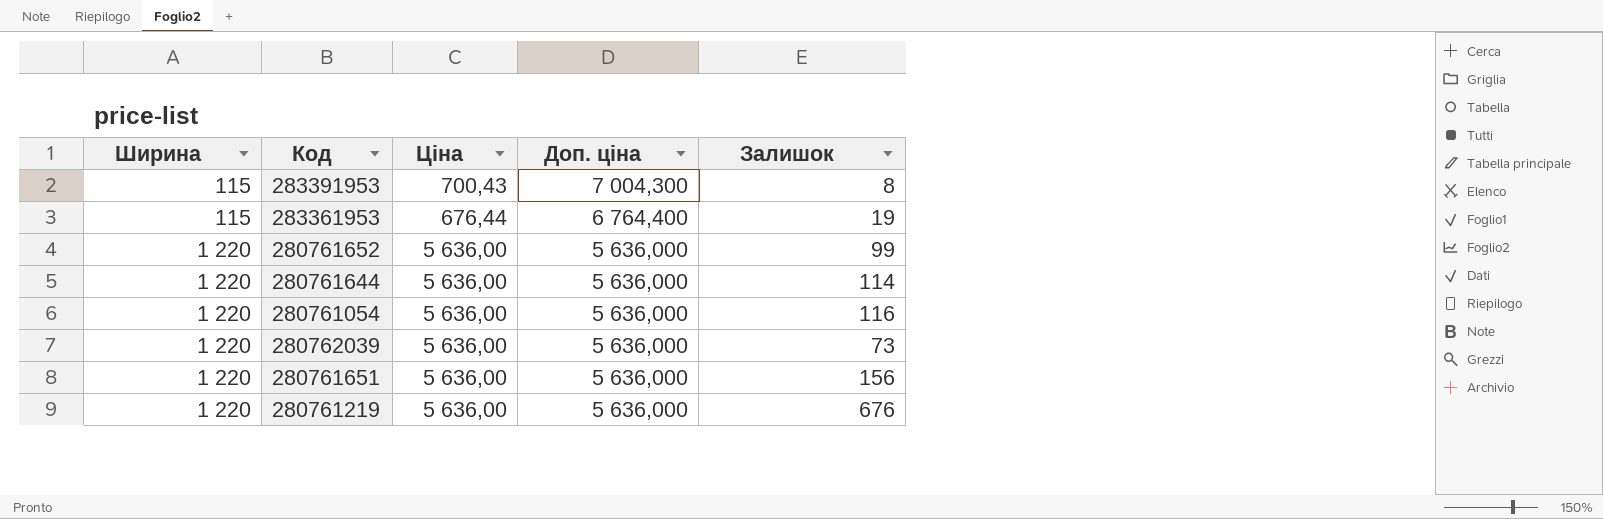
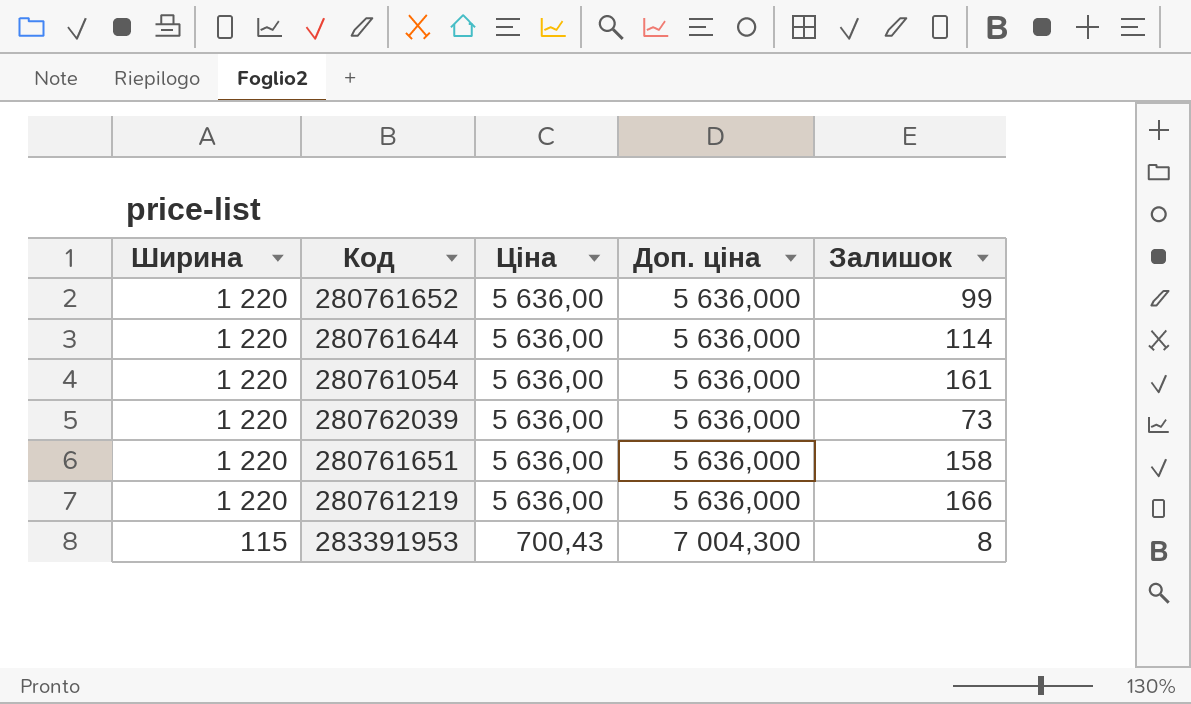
row order: Ширина ascending -> Ширина descending
row 283361953: 115 | 676,44 | 6 764,400 | 19 -> none
280761054 | Залишок: 116 -> 161
280761651 | Залишок: 156 -> 158
280761219 | Залишок: 676 -> 166

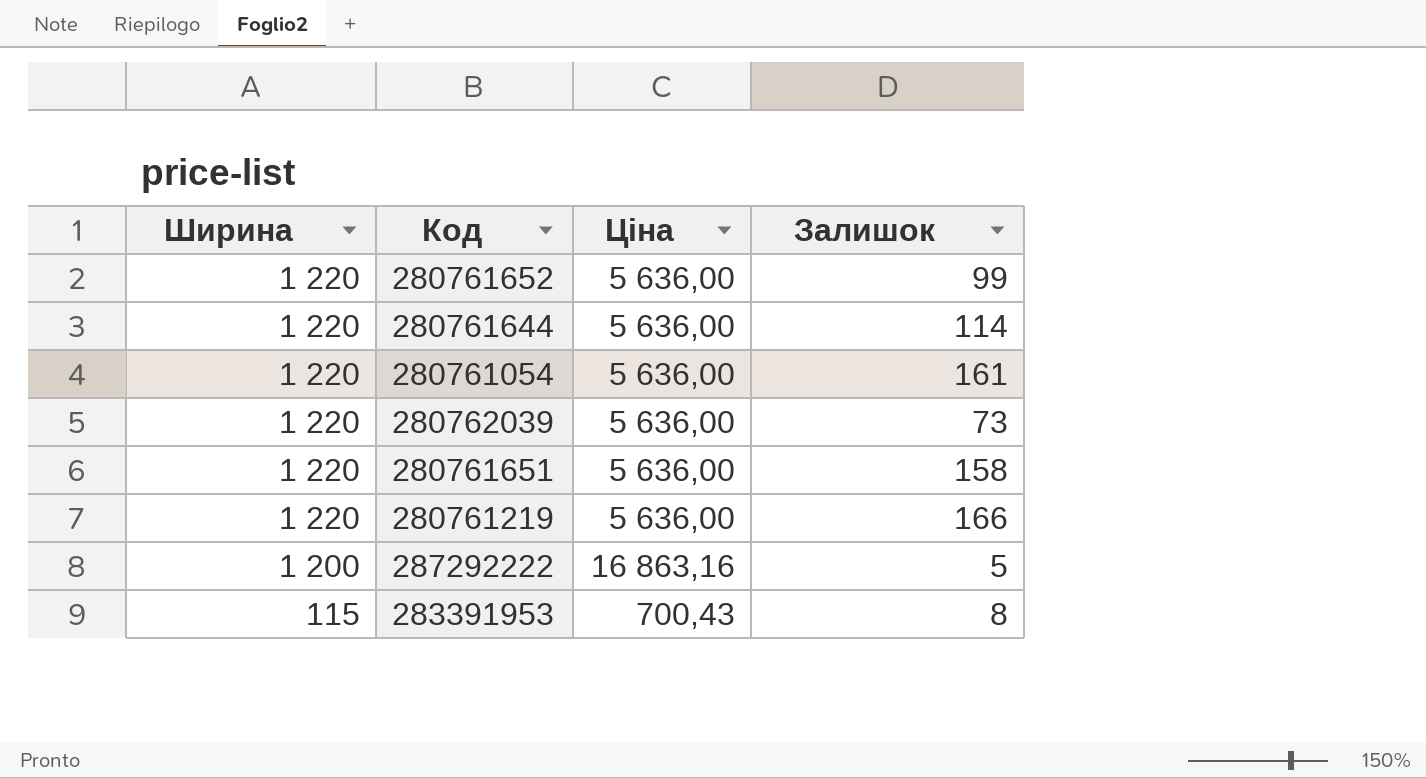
column Доп. ціна | position: 4 -> none
row 287292222: none -> 1 200 | 16 863,16 | 5

